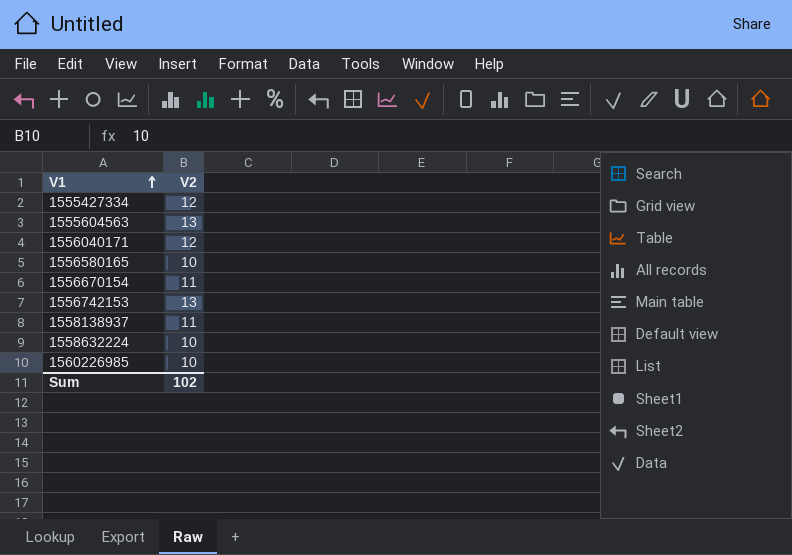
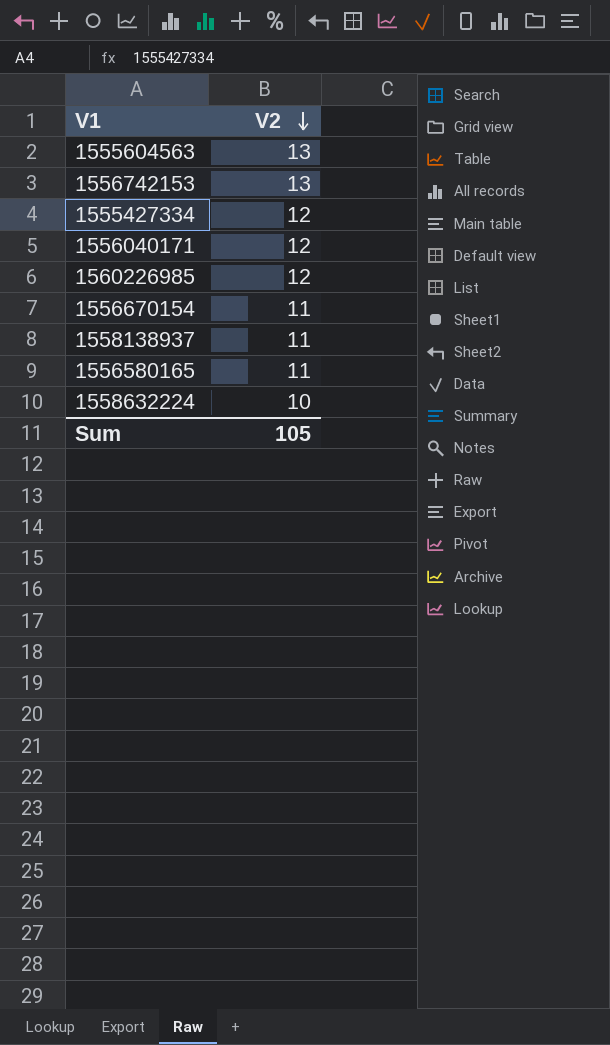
row order: V1 ascending -> V2 descending
1560226985 | V2: 10 -> 12
1556580165 | V2: 10 -> 11
Sum | V2: 102 -> 105

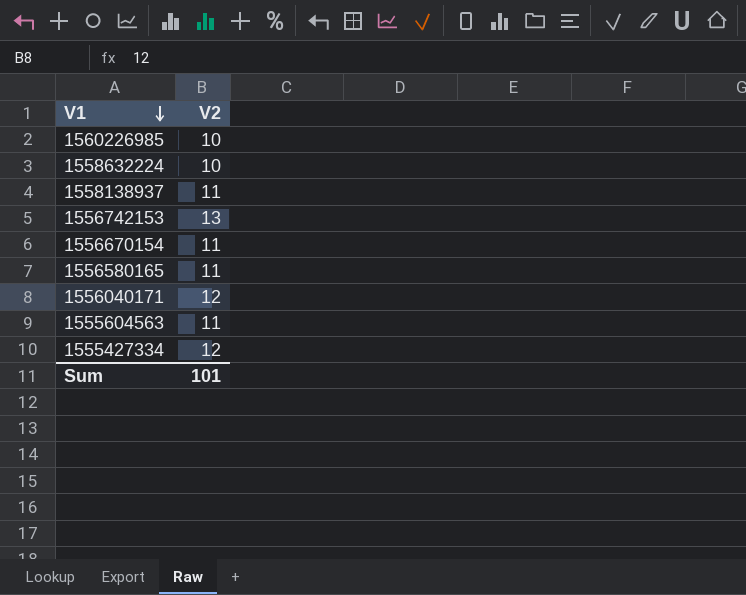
row order: V2 descending -> V1 descending
1560226985 | V2: 12 -> 10
1555604563 | V2: 13 -> 11
Sum | V2: 105 -> 101

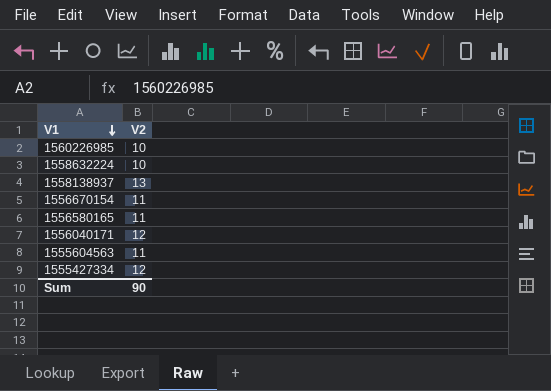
row 1556742153: 13 -> none
1558138937 | V2: 11 -> 13
Sum | V2: 101 -> 90

